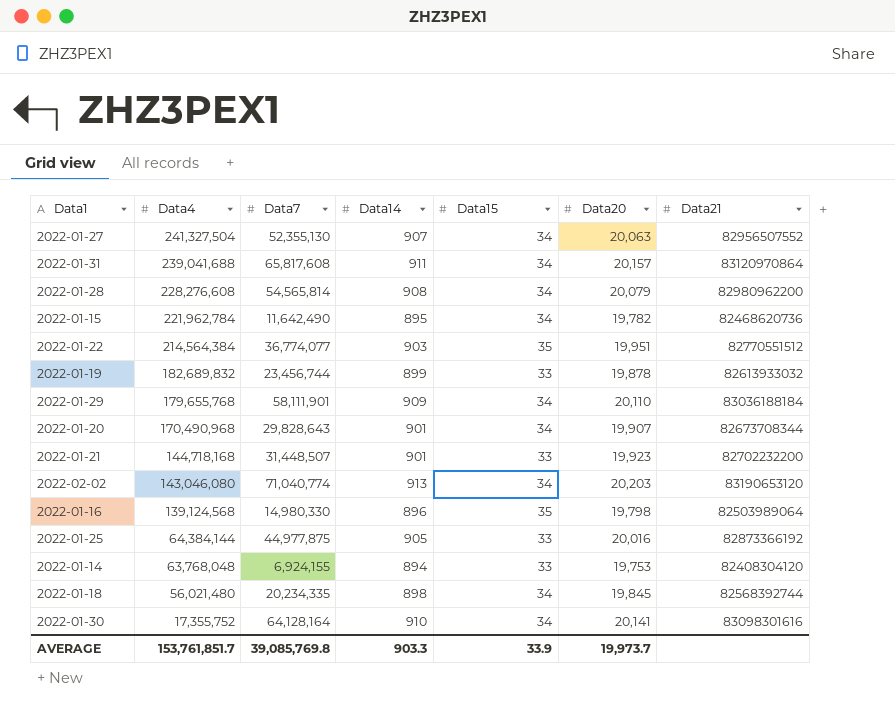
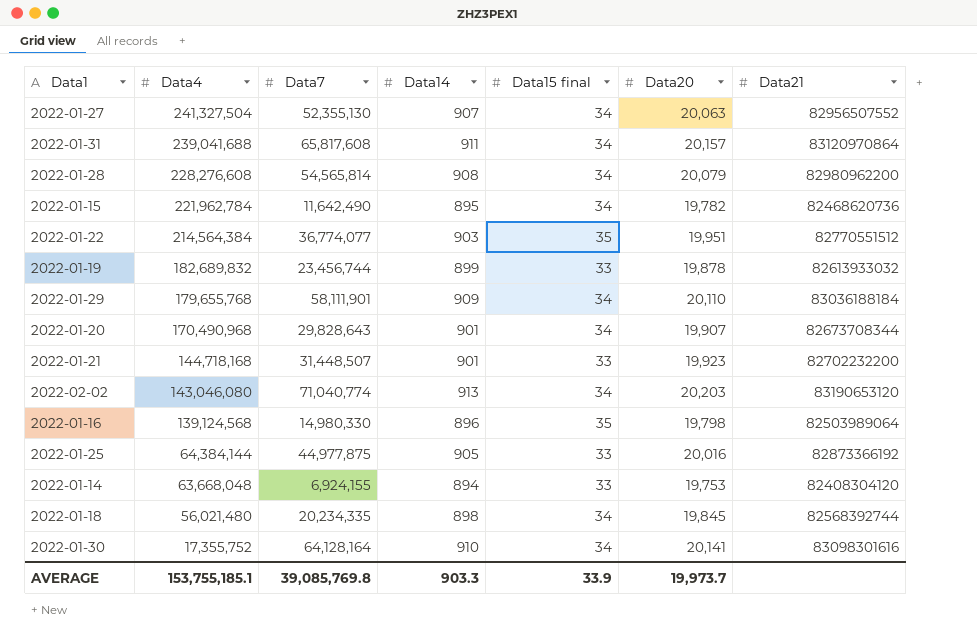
column name: Data15 -> Data15 final
2022-01-14 | Data4: 63,768,048 -> 63,668,048
AVERAGE | Data4: 153,761,851.7 -> 153,755,185.1

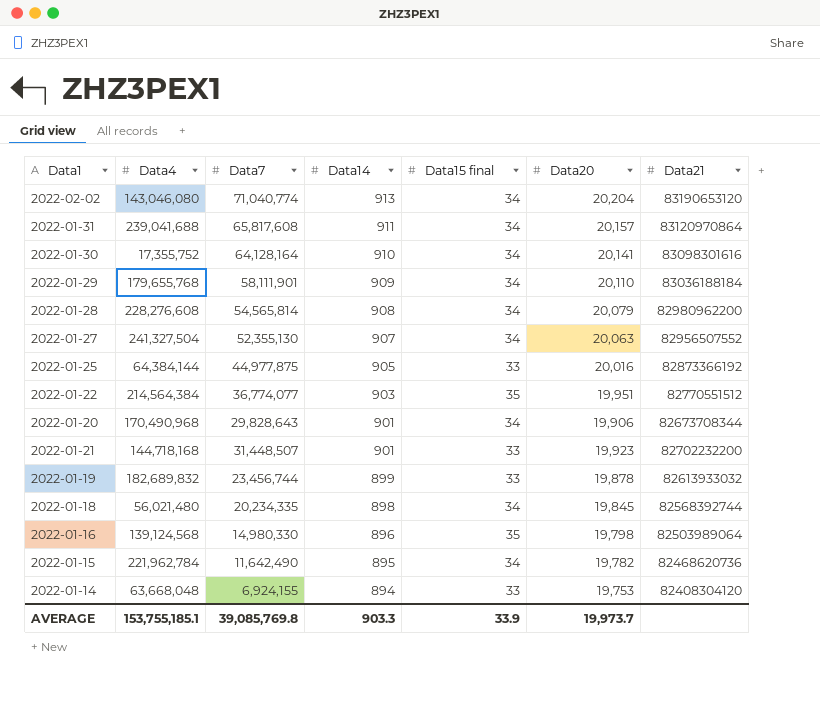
row order: Data4 descending -> Data14 descending
2022-02-02 | Data20: 20,203 -> 20,204
2022-01-20 | Data20: 19,907 -> 19,906

